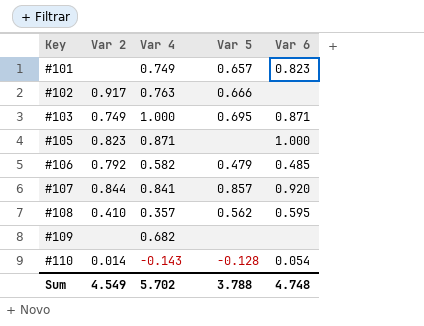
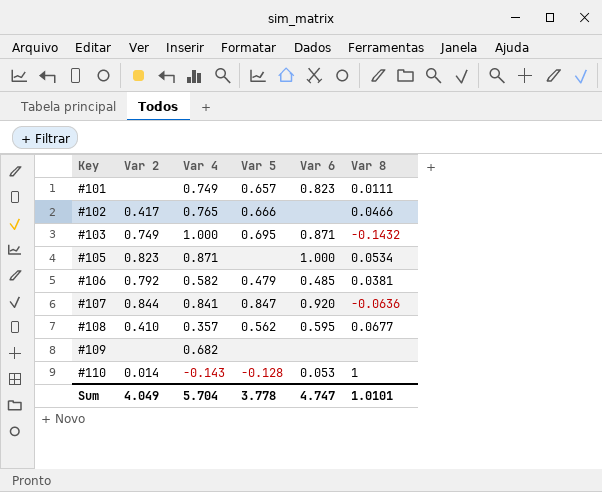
column Var 8 | position: none -> 6
#102 | Var 2: 0.917 -> 0.417
#102 | Var 4: 0.763 -> 0.765
#107 | Var 5: 0.857 -> 0.847
#110 | Var 6: 0.054 -> 0.053
Sum | Var 2: 4.549 -> 4.049
Sum | Var 4: 5.702 -> 5.704
Sum | Var 5: 3.788 -> 3.778
Sum | Var 6: 4.748 -> 4.747

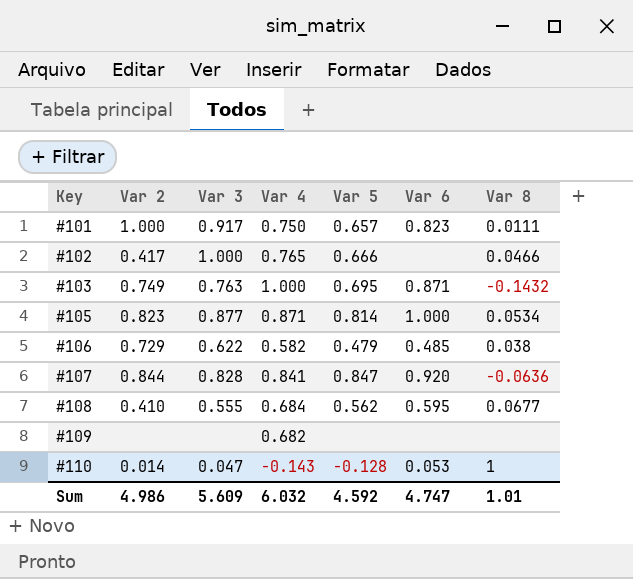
column Var 3 | position: none -> 3
#101 | Var 2: none -> 1.000
#101 | Var 4: 0.749 -> 0.750
#105 | Var 5: none -> 0.814
#106 | Var 2: 0.792 -> 0.729
#106 | Var 8: 0.0381 -> 0.038
#108 | Var 4: 0.357 -> 0.684
Sum | Var 2: 4.049 -> 4.986
Sum | Var 4: 5.704 -> 6.032
Sum | Var 5: 3.778 -> 4.592
Sum | Var 8: 1.0101 -> 1.01

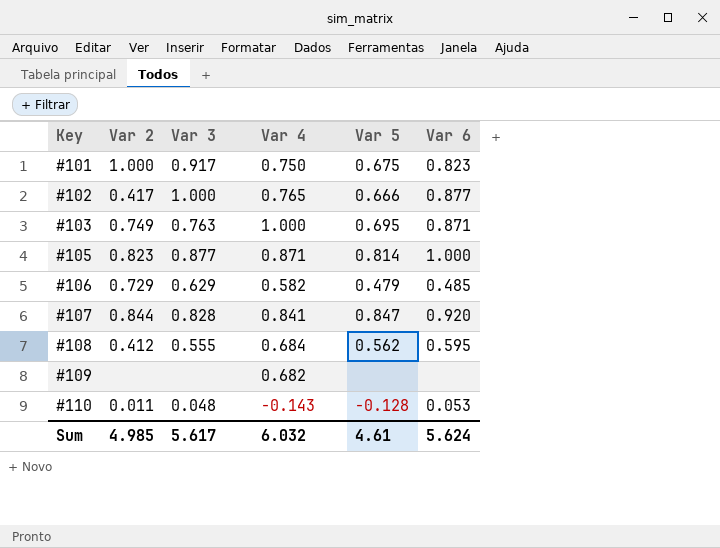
column Var 8 | position: 7 -> none
#101 | Var 5: 0.657 -> 0.675
#102 | Var 6: none -> 0.877
#106 | Var 3: 0.622 -> 0.629
#108 | Var 2: 0.410 -> 0.412
#110 | Var 2: 0.014 -> 0.011
#110 | Var 3: 0.047 -> 0.048
Sum | Var 2: 4.986 -> 4.985
Sum | Var 3: 5.609 -> 5.617
Sum | Var 5: 4.592 -> 4.61
Sum | Var 6: 4.747 -> 5.624

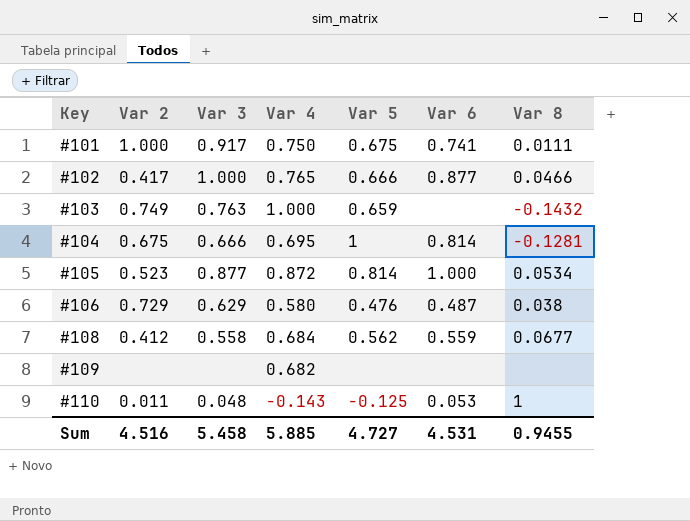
column Var 8 | position: none -> 7
row #107: 0.844 | 0.828 | 0.841 | 0.847 | 0.920 -> none
#101 | Var 6: 0.823 -> 0.741
#103 | Var 5: 0.695 -> 0.659
#103 | Var 6: 0.871 -> none
row #104: none -> 0.675 | 0.666 | 0.695 | 1 | 0.814 | -0.1281
#105 | Var 2: 0.823 -> 0.523
#105 | Var 4: 0.871 -> 0.872
#106 | Var 4: 0.582 -> 0.580
#106 | Var 5: 0.479 -> 0.476
#106 | Var 6: 0.485 -> 0.487
#108 | Var 3: 0.555 -> 0.558
#108 | Var 6: 0.595 -> 0.559
#110 | Var 5: -0.128 -> -0.125
Sum | Var 2: 4.985 -> 4.516
Sum | Var 3: 5.617 -> 5.458
Sum | Var 4: 6.032 -> 5.885
Sum | Var 5: 4.61 -> 4.727
Sum | Var 6: 5.624 -> 4.531

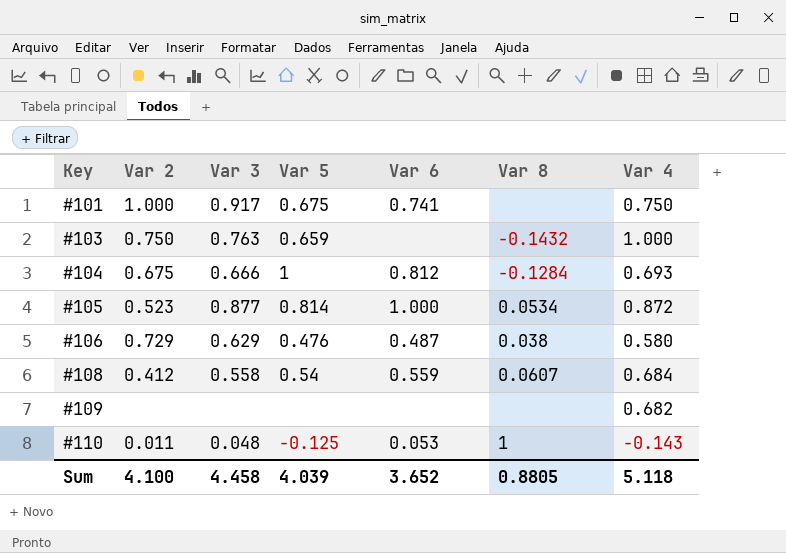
column Var 4 | position: 4 -> 7
row #102: 0.417 | 1.000 | 0.765 | 0.666 | 0.877 | 0.0466 -> none
#101 | Var 8: 0.0111 -> none
#103 | Var 2: 0.749 -> 0.750
#104 | Var 6: 0.814 -> 0.812
#104 | Var 8: -0.1281 -> -0.1284
#104 | Var 4: 0.695 -> 0.693
#108 | Var 5: 0.562 -> 0.54
#108 | Var 8: 0.0677 -> 0.0607
Sum | Var 2: 4.516 -> 4.100
Sum | Var 3: 5.458 -> 4.458
Sum | Var 5: 4.727 -> 4.039
Sum | Var 6: 4.531 -> 3.652
Sum | Var 8: 0.9455 -> 0.8805
Sum | Var 4: 5.885 -> 5.118

